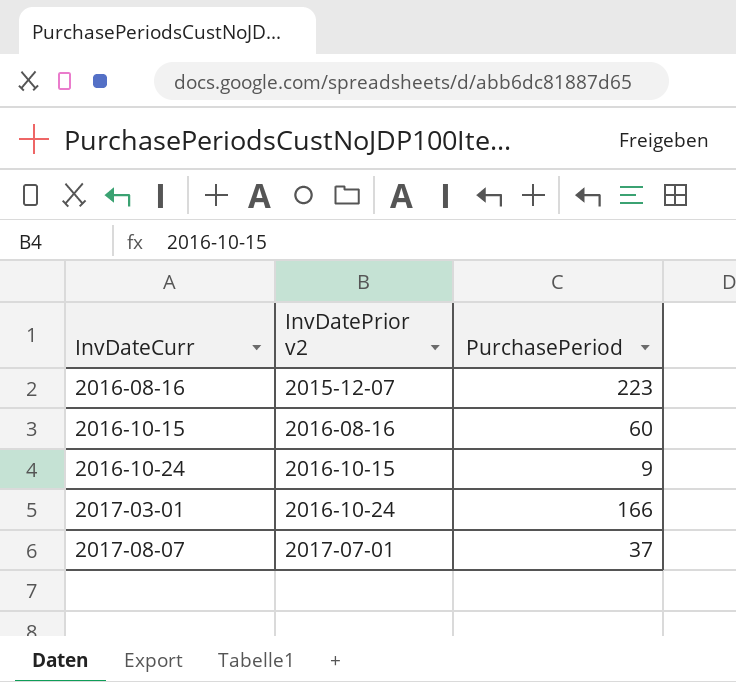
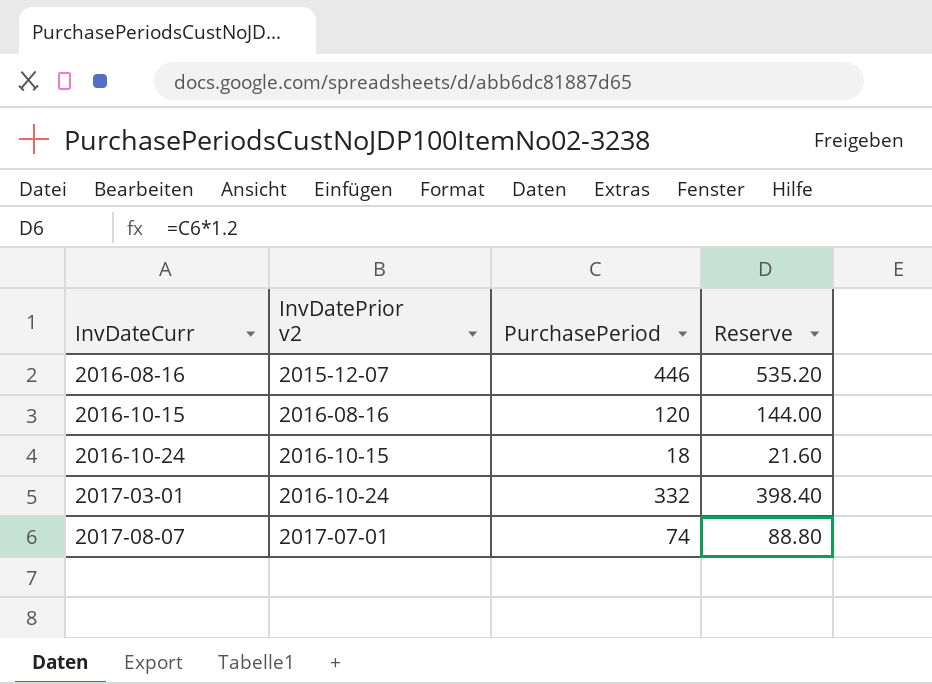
column Reserve | formula: none -> [PurchasePeriod] * 1.2
2016-08-16 | PurchasePeriod: 223 -> 446
2016-10-15 | PurchasePeriod: 60 -> 120
2016-10-24 | PurchasePeriod: 9 -> 18
2017-03-01 | PurchasePeriod: 166 -> 332
2017-08-07 | PurchasePeriod: 37 -> 74

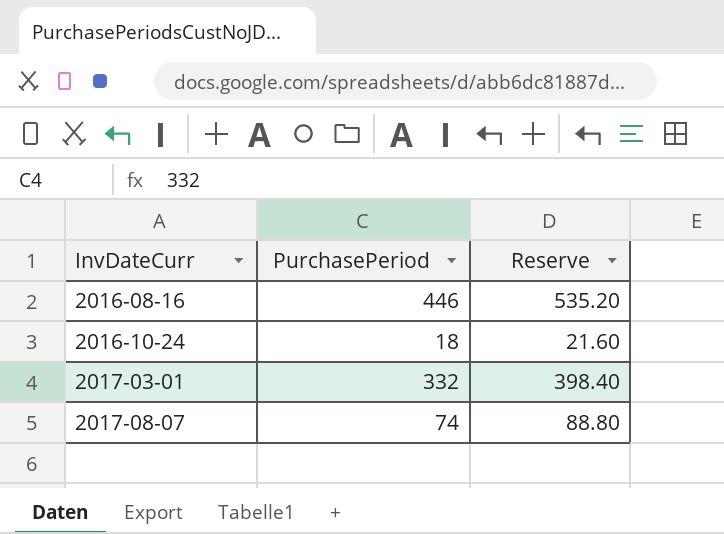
column InvDatePrior v2 | position: 2 -> none
row 2016-10-15: 2016-08-16 | 120 | 144.00 -> none

